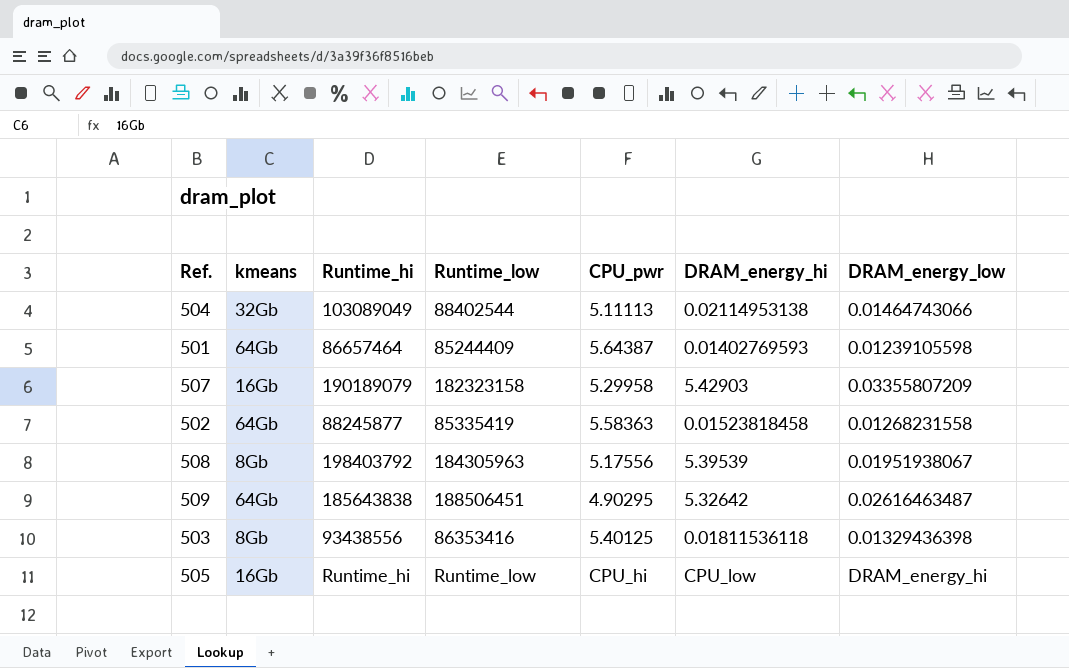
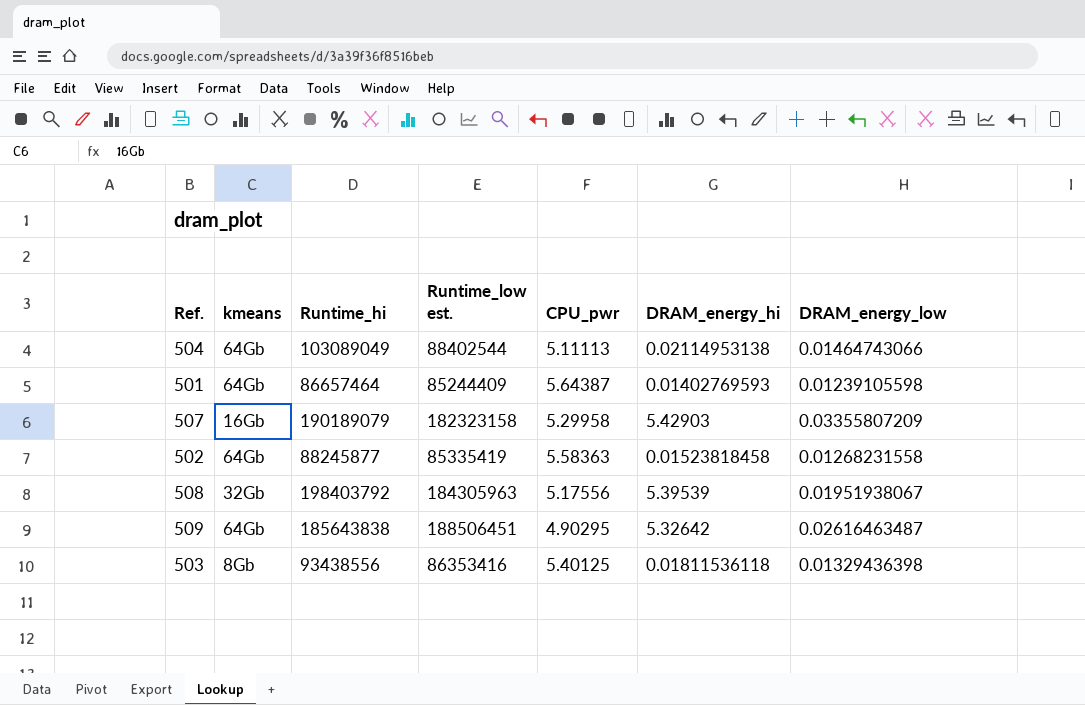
column name: Runtime_low -> Runtime_low est.
row 505: 16Gb | Runtime_hi | Runtime_low | CPU_hi | CPU_low | DRAM_energy_hi -> none
504 | kmeans: 32Gb -> 64Gb
508 | kmeans: 8Gb -> 32Gb

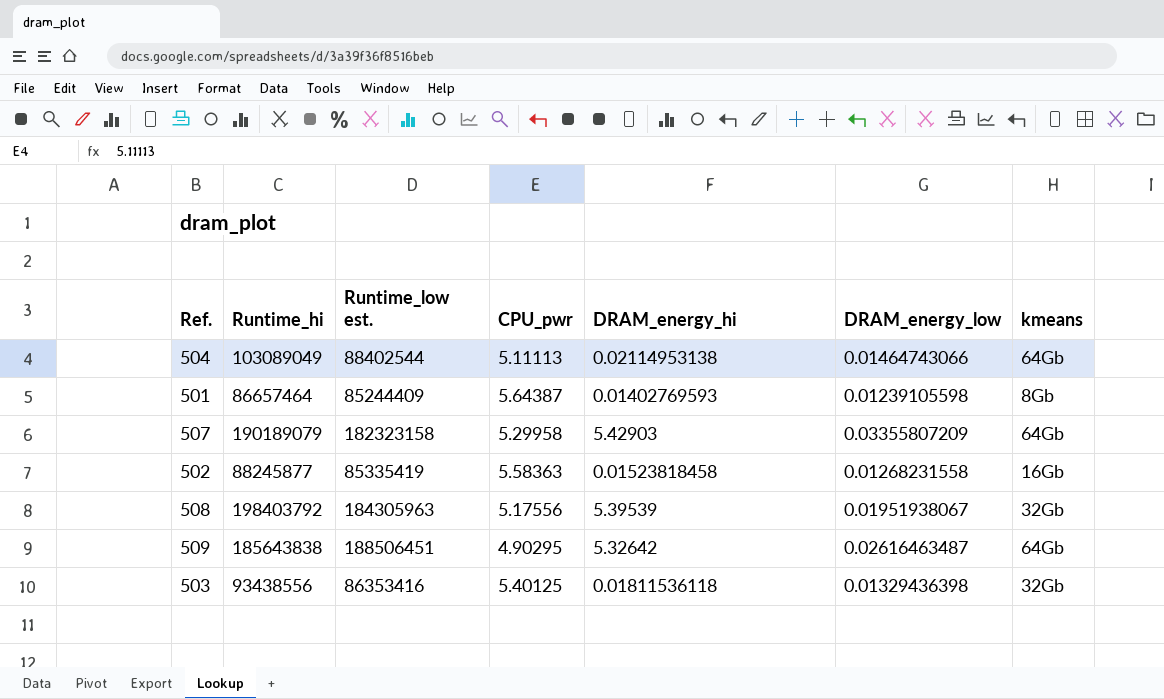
column kmeans | position: 2 -> 7
501 | kmeans: 64Gb -> 8Gb
507 | kmeans: 16Gb -> 64Gb
502 | kmeans: 64Gb -> 16Gb
503 | kmeans: 8Gb -> 32Gb

